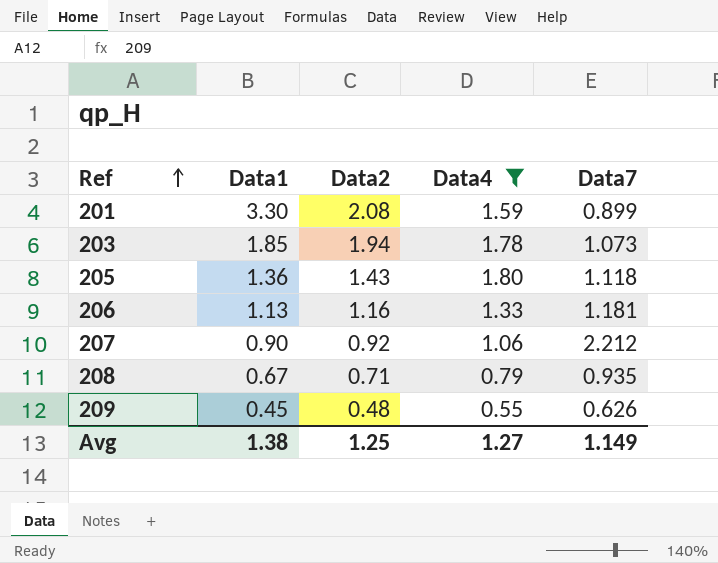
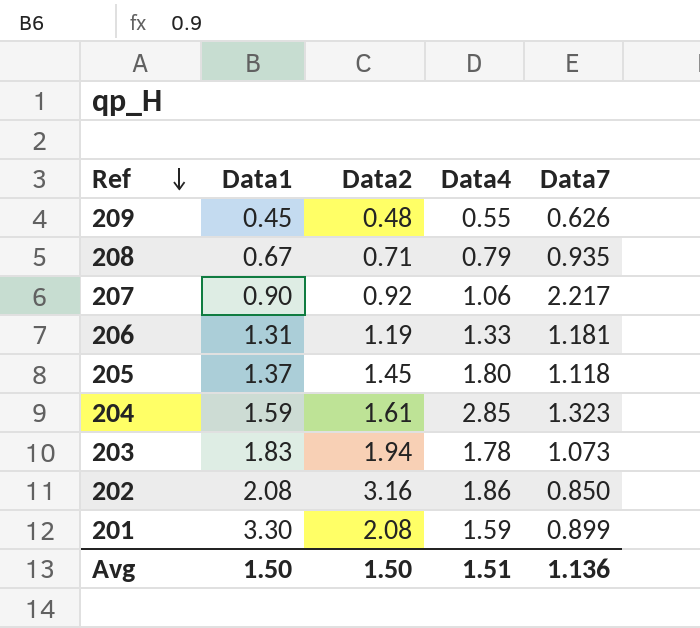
filter: Data4 <= 1.80 -> none
row order: Ref ascending -> Ref descending
207 | Data7: 2.212 -> 2.217
206 | Data1: 1.13 -> 1.31
206 | Data2: 1.16 -> 1.19
205 | Data1: 1.36 -> 1.37
205 | Data2: 1.43 -> 1.45
203 | Data1: 1.85 -> 1.83
Avg | Data1: 1.38 -> 1.50
Avg | Data2: 1.25 -> 1.50
Avg | Data4: 1.27 -> 1.51
Avg | Data7: 1.149 -> 1.136

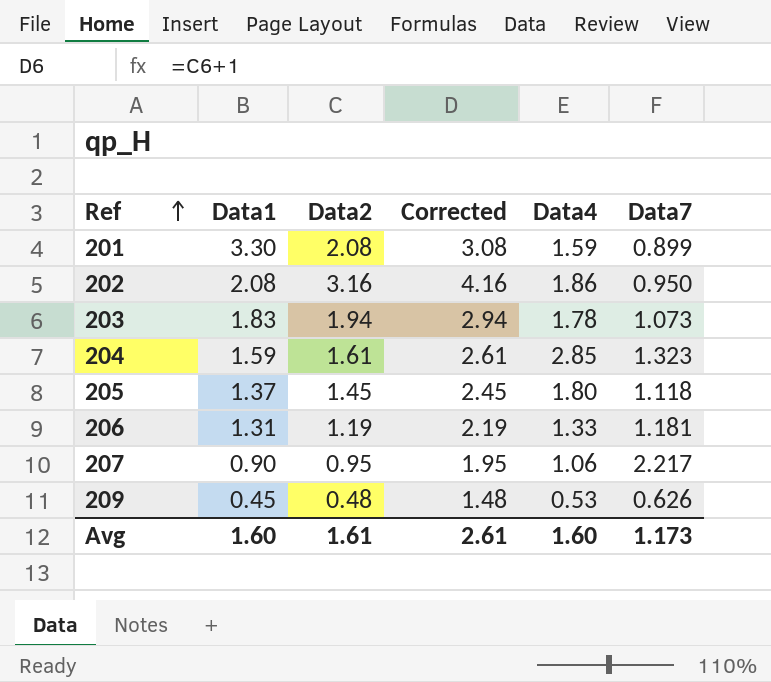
row order: Ref descending -> Ref ascending
column Corrected | formula: none -> [Data2] + 1
row 208: 0.67 | 0.71 | 0.79 | 0.935 -> none
202 | Data7: 0.850 -> 0.950
207 | Data2: 0.92 -> 0.95
209 | Data4: 0.55 -> 0.53
Avg | Data1: 1.50 -> 1.60
Avg | Data2: 1.50 -> 1.61
Avg | Data4: 1.51 -> 1.60
Avg | Data7: 1.136 -> 1.173

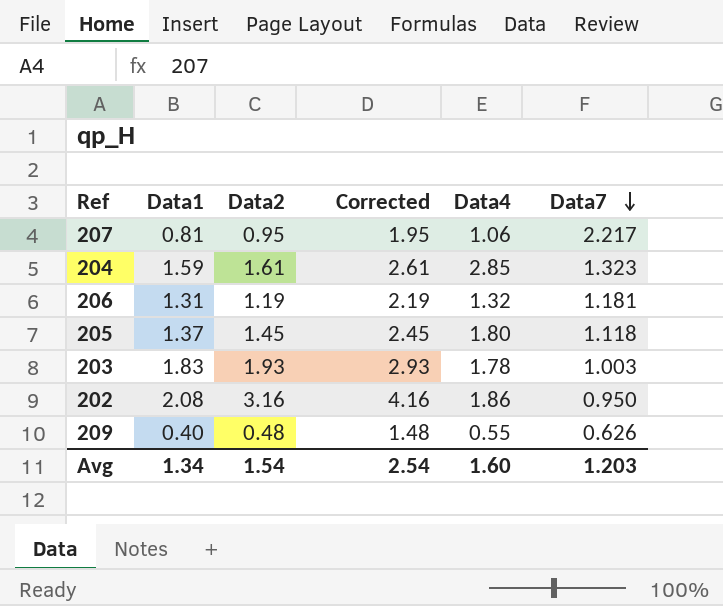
row order: Ref ascending -> Data7 descending
row 201: 3.30 | 2.08 | 3.08 | 1.59 | 0.899 -> none
207 | Data1: 0.90 -> 0.81
206 | Data4: 1.33 -> 1.32
203 | Data2: 1.94 -> 1.93
203 | Corrected: 2.94 -> 2.93
203 | Data7: 1.073 -> 1.003
209 | Data1: 0.45 -> 0.40
209 | Data4: 0.53 -> 0.55
Avg | Data1: 1.60 -> 1.34
Avg | Data2: 1.61 -> 1.54
Avg | Corrected: 2.61 -> 2.54
Avg | Data7: 1.173 -> 1.203

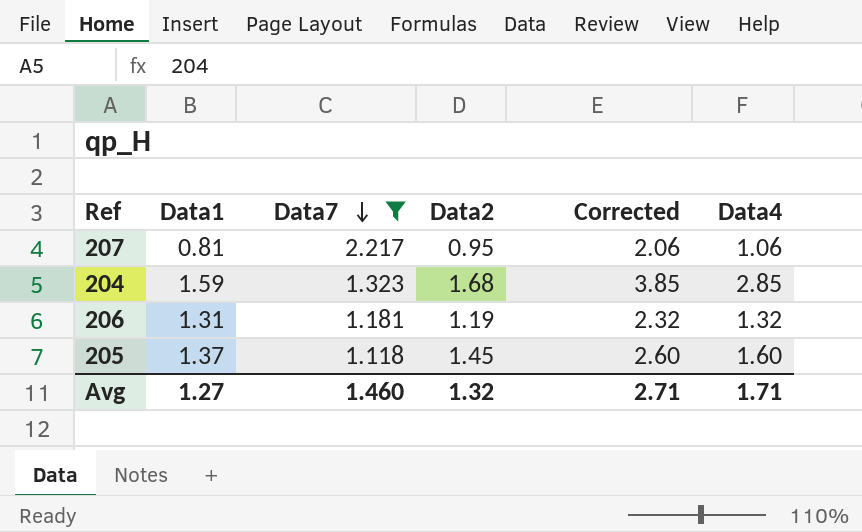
filter: none -> Data7 >= 1.118
column Data7 | position: 6 -> 3
column Corrected | formula: [Data2] + 1 -> [Data4] + 1
204 | Data2: 1.61 -> 1.68
205 | Data4: 1.80 -> 1.60
Avg | Data1: 1.34 -> 1.27
Avg | Data7: 1.203 -> 1.460
Avg | Data2: 1.54 -> 1.32
Avg | Corrected: 2.54 -> 2.71
Avg | Data4: 1.60 -> 1.71

